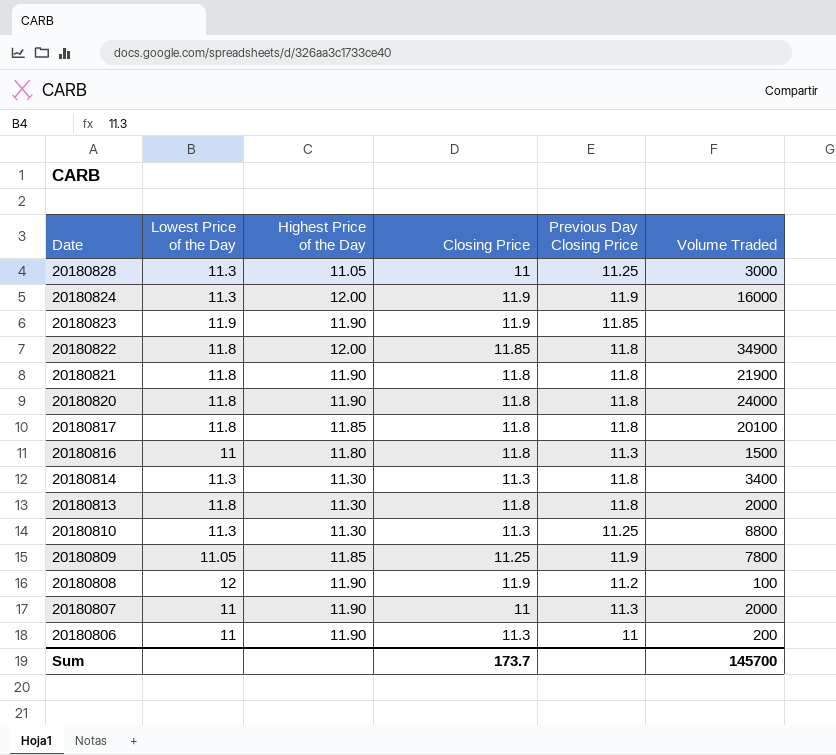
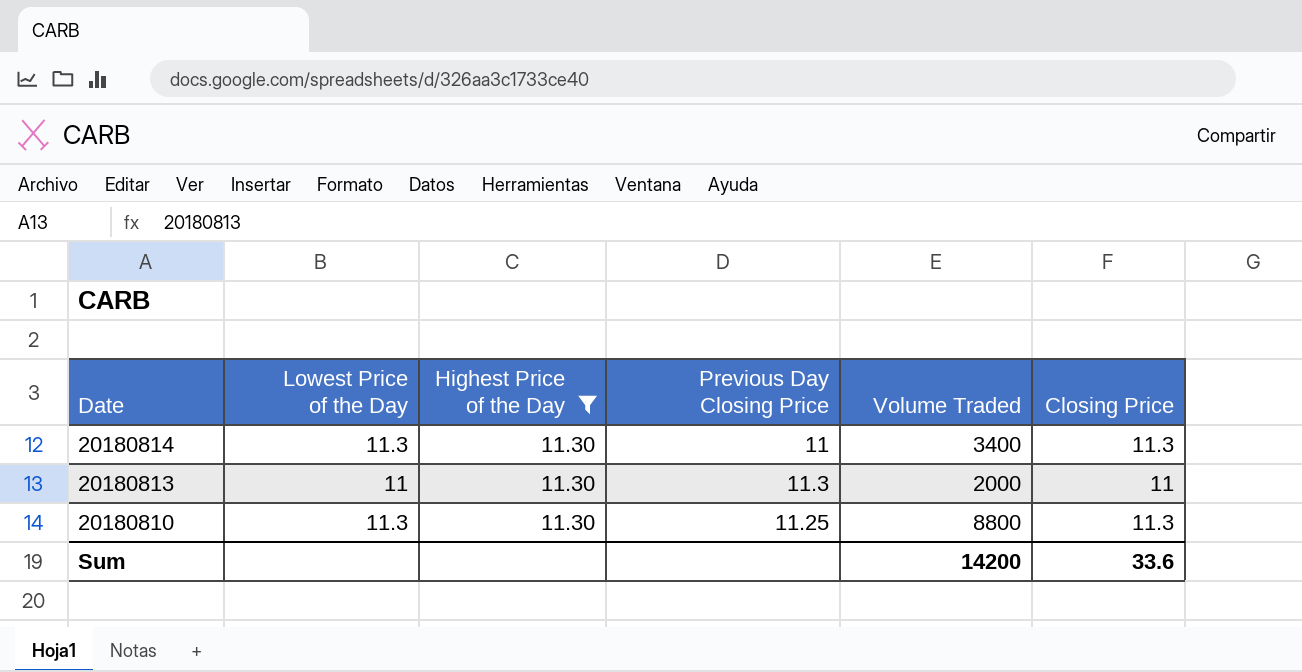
filter: none -> Highest Price of the Day = 11.30
column Closing Price | position: 4 -> 6
20180814 | Previous Day Closing Price: 11.8 -> 11
20180813 | Lowest Price of the Day: 11.8 -> 11
20180813 | Previous Day Closing Price: 11.8 -> 11.3
20180813 | Closing Price: 11.8 -> 11
Sum | Volume Traded: 145700 -> 14200
Sum | Closing Price: 173.7 -> 33.6

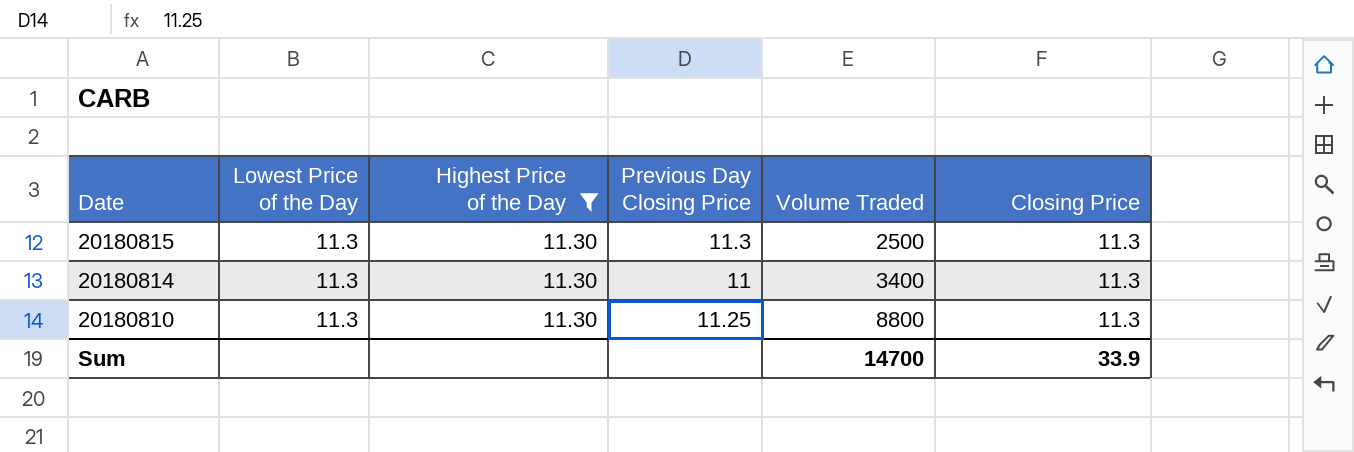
row 20180813: 11 | 11.30 | 11.3 | 2000 | 11 -> none
row 20180815: none -> 11.3 | 11.30 | 11.3 | 2500 | 11.3
Sum | Volume Traded: 14200 -> 14700
Sum | Closing Price: 33.6 -> 33.9

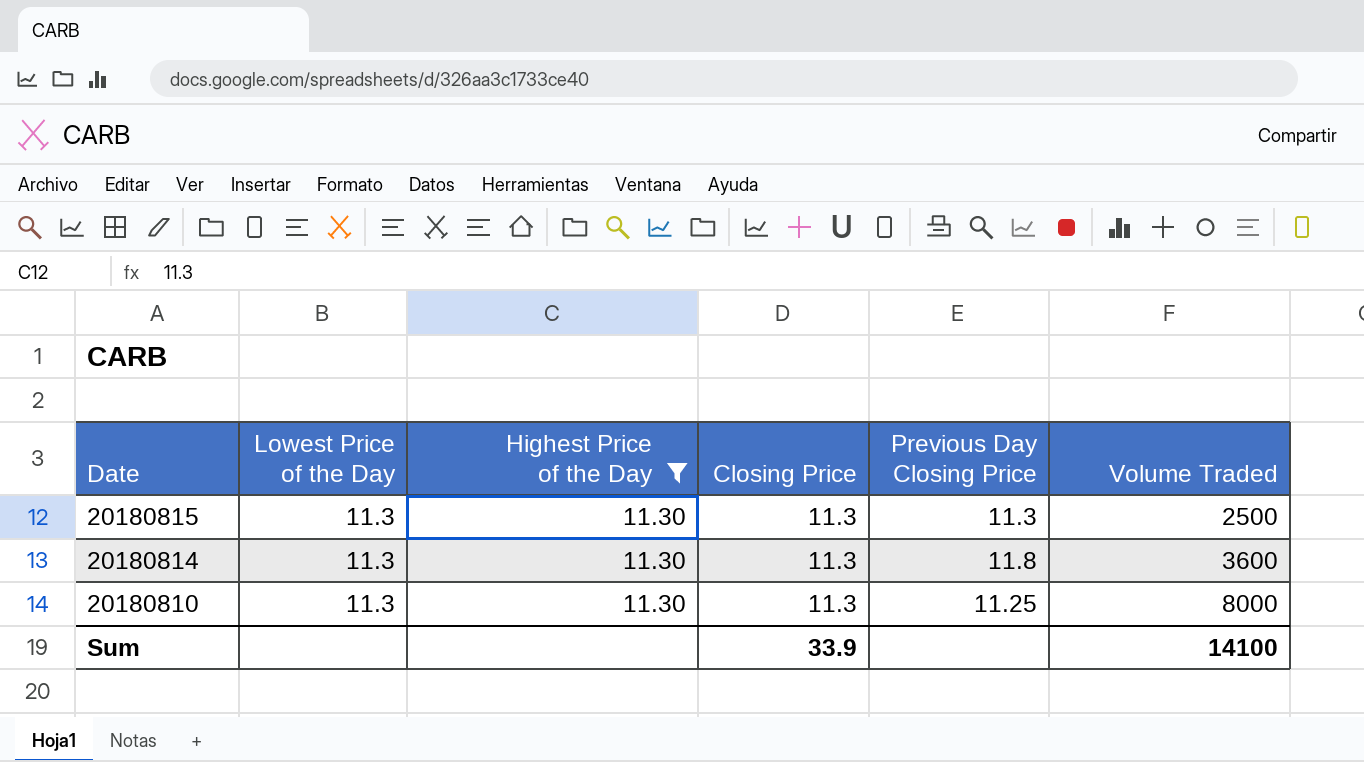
column Closing Price | position: 6 -> 4
20180814 | Previous Day Closing Price: 11 -> 11.8
20180814 | Volume Traded: 3400 -> 3600
20180810 | Volume Traded: 8800 -> 8000
Sum | Volume Traded: 14700 -> 14100

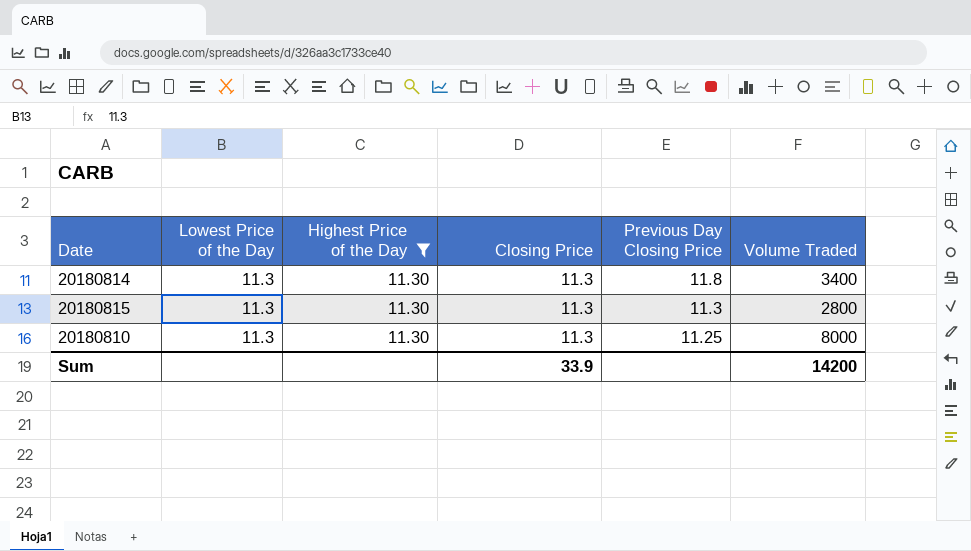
row order: Date descending -> Previous Day Closing Price descending
20180814 | Volume Traded: 3600 -> 3400
20180815 | Volume Traded: 2500 -> 2800
Sum | Volume Traded: 14100 -> 14200

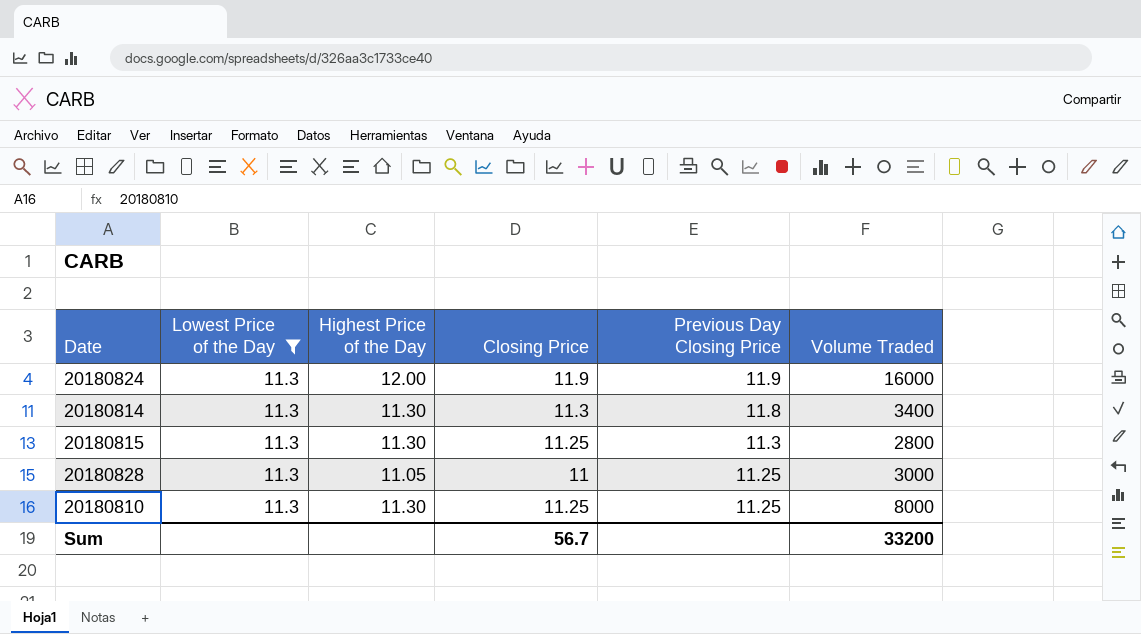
filter: Highest Price of the Day = 11.30 -> Lowest Price of the Day = 11.3
20180815 | Closing Price: 11.3 -> 11.25
20180810 | Closing Price: 11.3 -> 11.25
Sum | Closing Price: 33.9 -> 56.7
Sum | Volume Traded: 14200 -> 33200

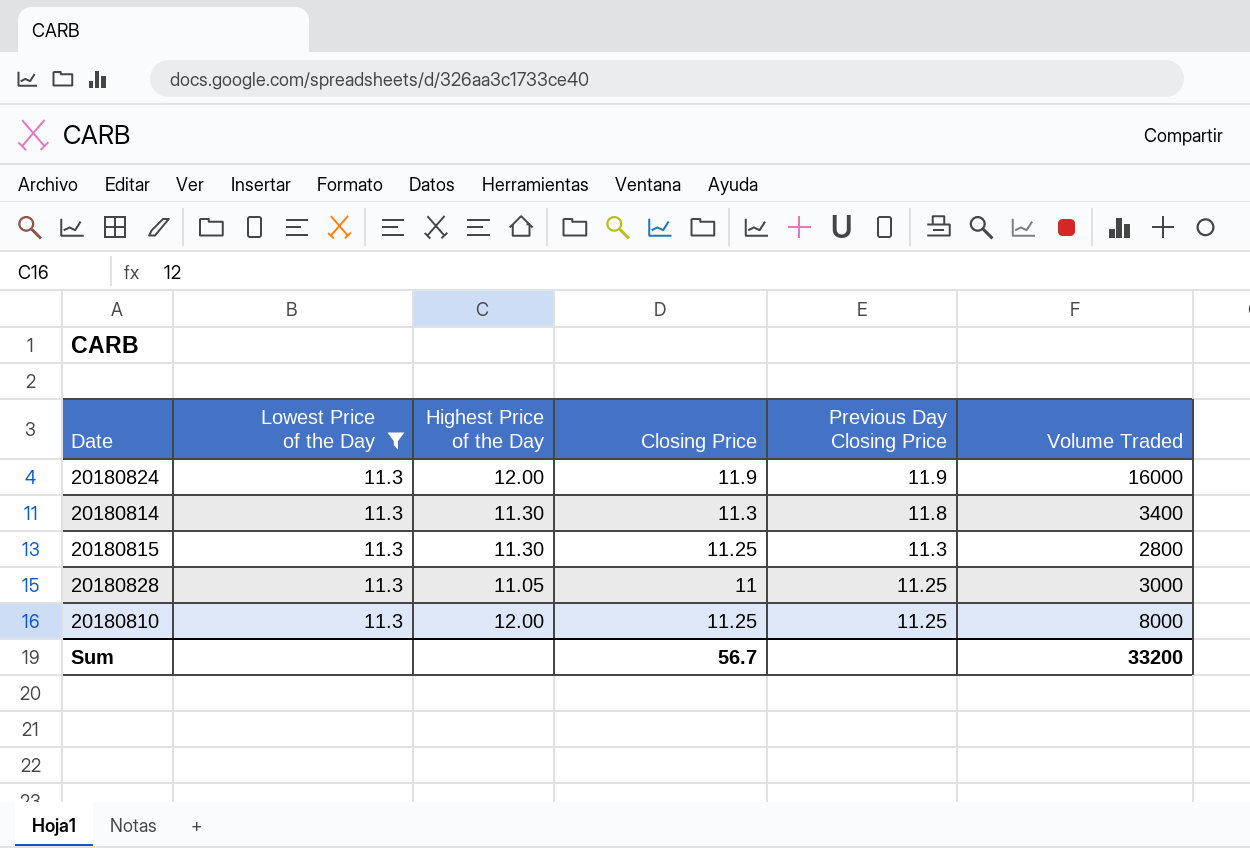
20180810 | Highest Price of the Day: 11.30 -> 12.00

